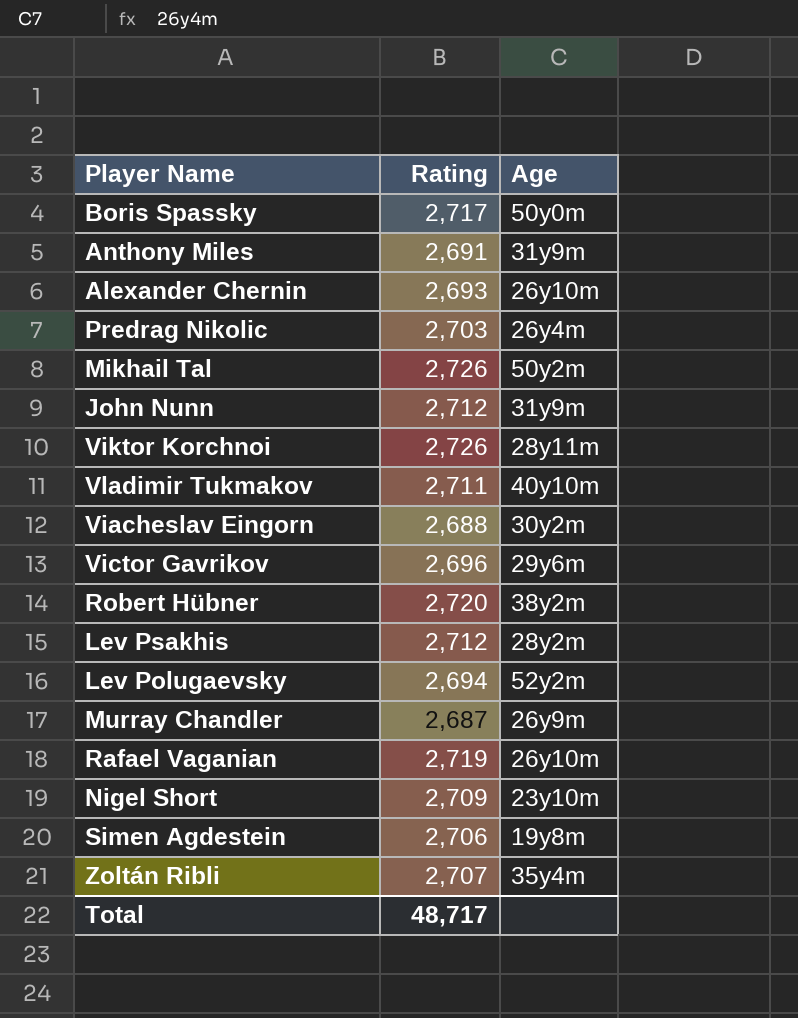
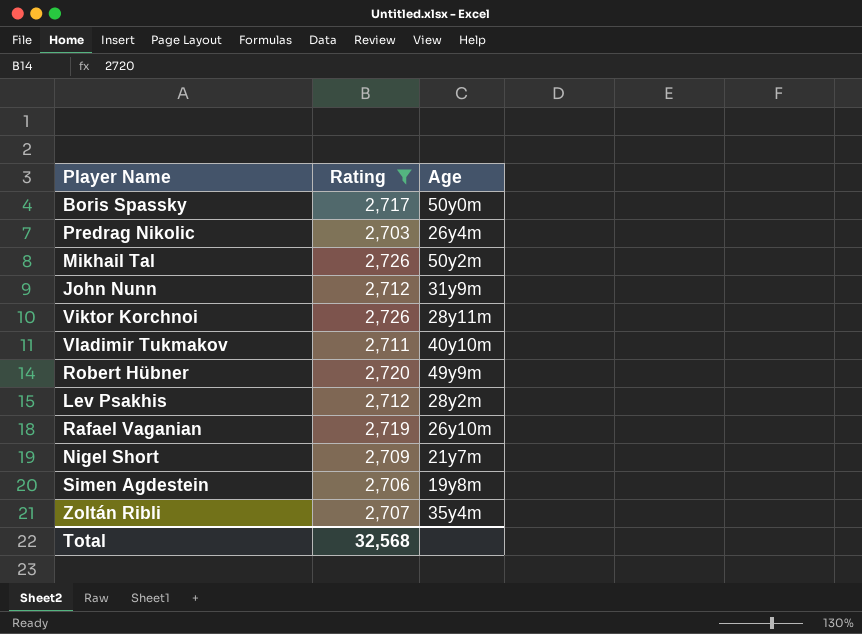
filter: none -> Rating >= 2,703
Robert Hübner | Age: 38y2m -> 49y9m
Nigel Short | Age: 23y10m -> 21y7m
Total | Rating: 48,717 -> 32,568

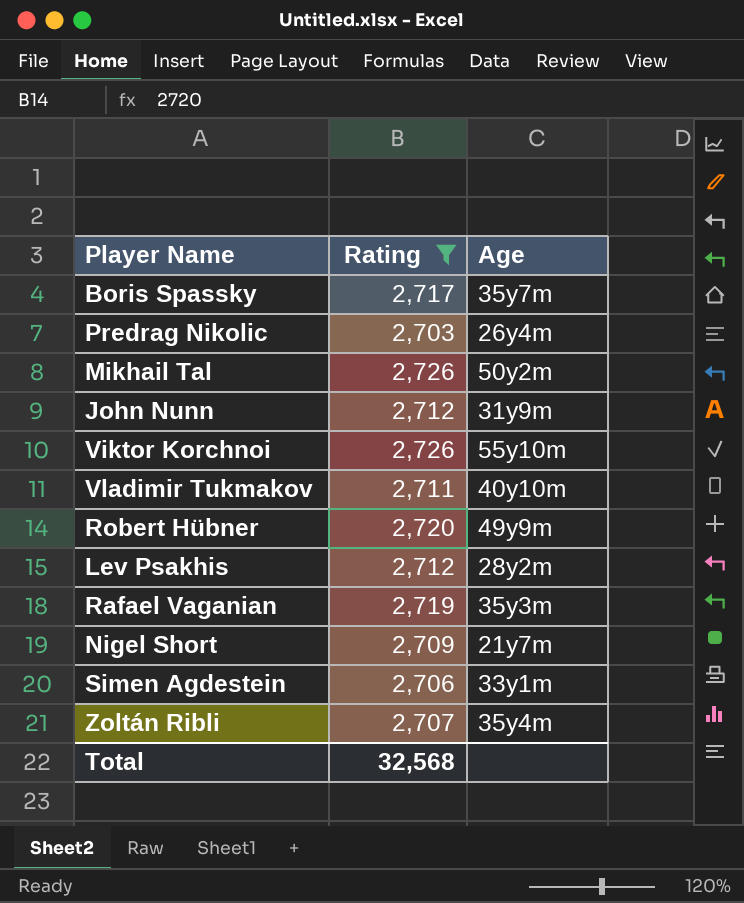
Boris Spassky | Age: 50y0m -> 35y7m
Viktor Korchnoi | Age: 28y11m -> 55y10m
Rafael Vaganian | Age: 26y10m -> 35y3m
Simen Agdestein | Age: 19y8m -> 33y1m

